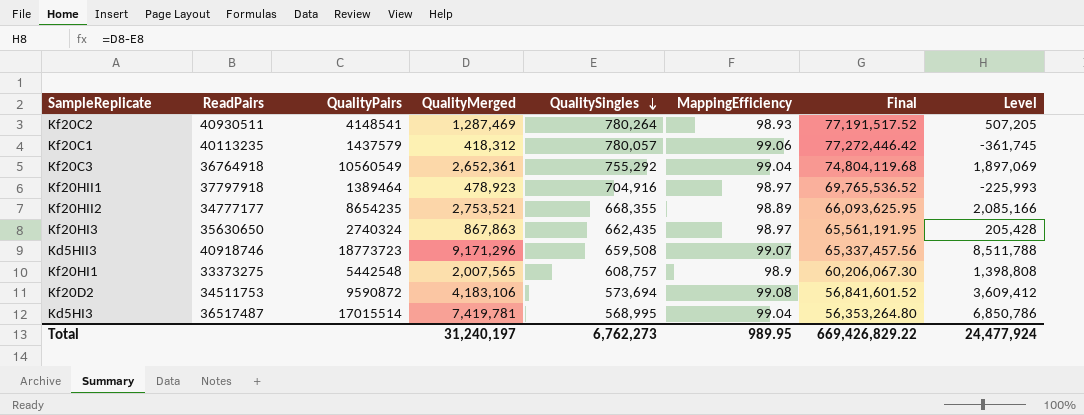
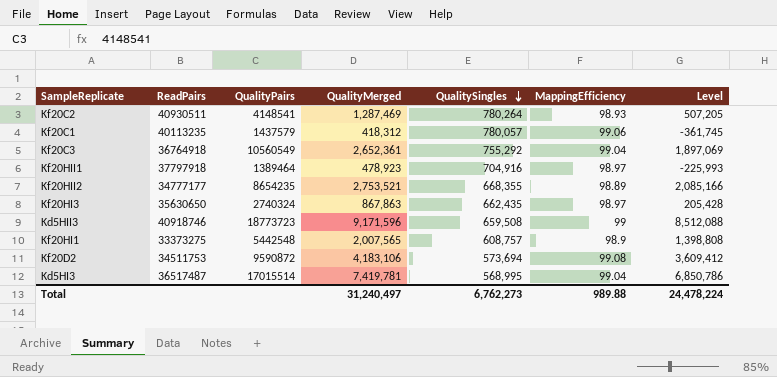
column Final | formula: [QualitySingles] * [MappingEfficiency] -> none
Kd5HII3 | QualityMerged: 9,171,296 -> 9,171,596
Kd5HII3 | MappingEfficiency: 99.07 -> 99
Kd5HII3 | Level: 8,511,788 -> 8,512,088
Total | QualityMerged: 31,240,197 -> 31,240,497
Total | MappingEfficiency: 989.95 -> 989.88
Total | Level: 24,477,924 -> 24,478,224

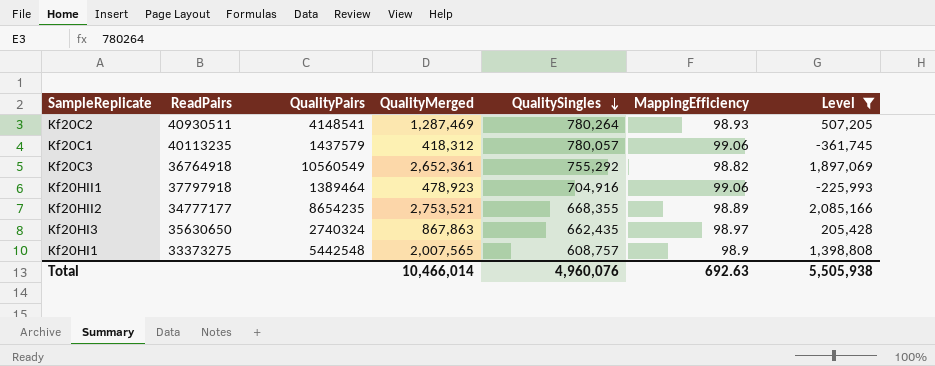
filter: none -> Level <= 2,085,166
Kf20C3 | MappingEfficiency: 99.04 -> 98.82
Kf20HII1 | MappingEfficiency: 98.97 -> 99.06
Total | QualityMerged: 31,240,497 -> 10,466,014
Total | QualitySingles: 6,762,273 -> 4,960,076
Total | MappingEfficiency: 989.88 -> 692.63
Total | Level: 24,478,224 -> 5,505,938

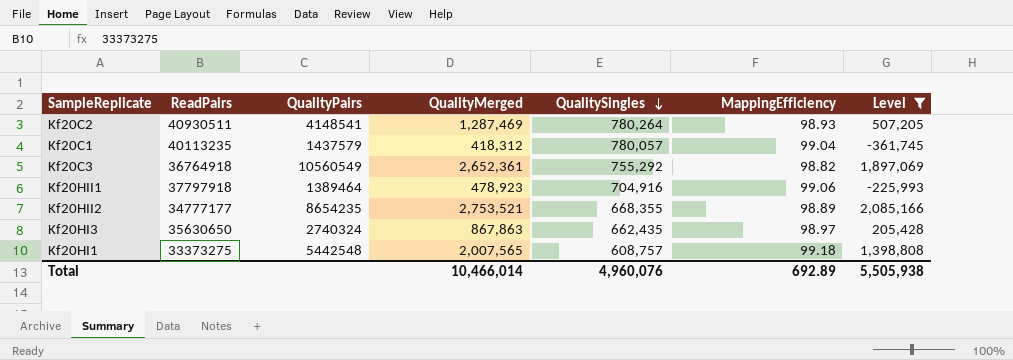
Kf20C1 | MappingEfficiency: 99.06 -> 99.04
Kf20HI1 | MappingEfficiency: 98.9 -> 99.18
Total | MappingEfficiency: 692.63 -> 692.89

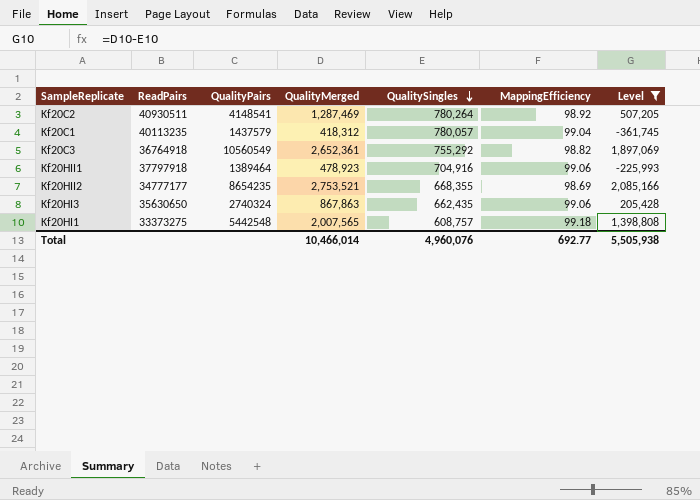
Kf20C2 | MappingEfficiency: 98.93 -> 98.92
Kf20HII2 | MappingEfficiency: 98.89 -> 98.69
Kf20HI3 | MappingEfficiency: 98.97 -> 99.06
Total | MappingEfficiency: 692.89 -> 692.77

